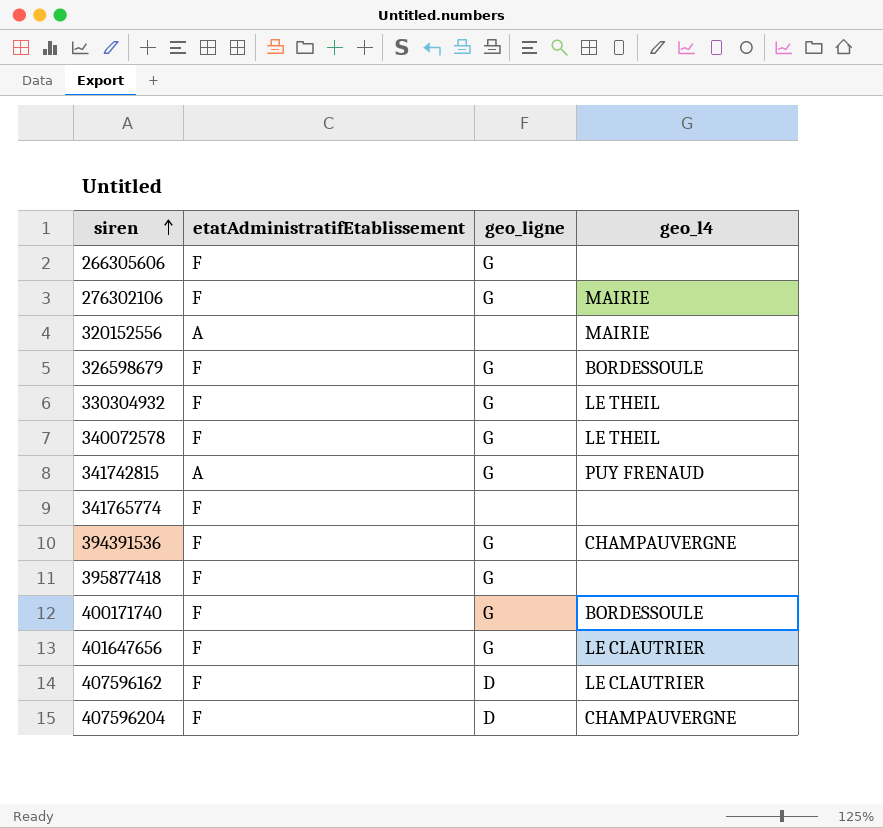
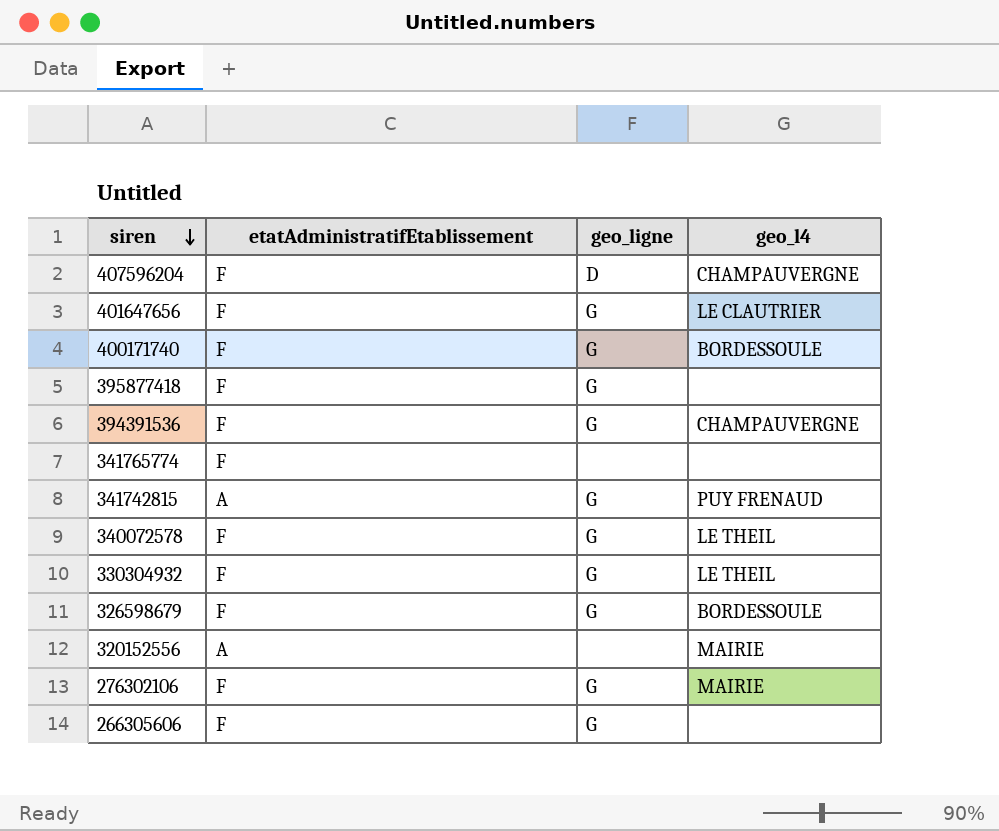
row order: siren ascending -> siren descending
row 407596162: F | D | LE CLAUTRIER -> none

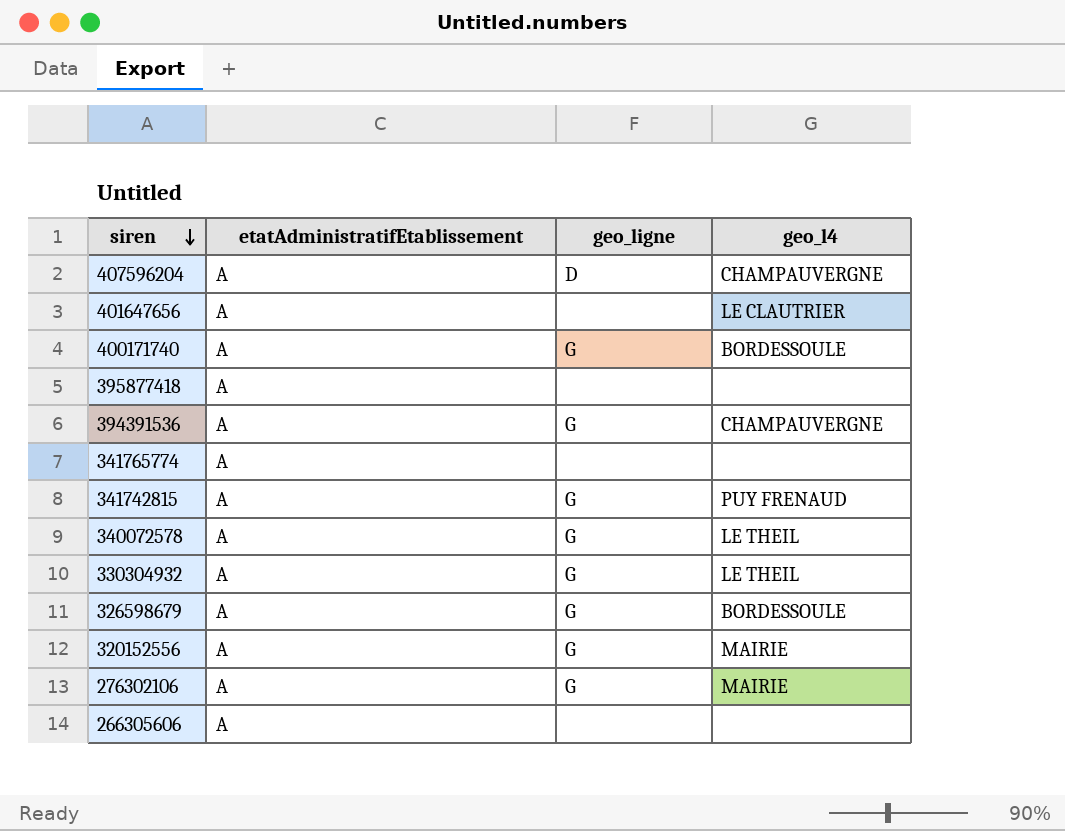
407596204 | etatAdministratifEtablissement: F -> A
401647656 | etatAdministratifEtablissement: F -> A
401647656 | geo_ligne: G -> none
400171740 | etatAdministratifEtablissement: F -> A
395877418 | etatAdministratifEtablissement: F -> A
395877418 | geo_ligne: G -> none
394391536 | etatAdministratifEtablissement: F -> A
341765774 | etatAdministratifEtablissement: F -> A
340072578 | etatAdministratifEtablissement: F -> A
330304932 | etatAdministratifEtablissement: F -> A
326598679 | etatAdministratifEtablissement: F -> A
320152556 | geo_ligne: none -> G
276302106 | etatAdministratifEtablissement: F -> A
266305606 | etatAdministratifEtablissement: F -> A
266305606 | geo_ligne: G -> none

